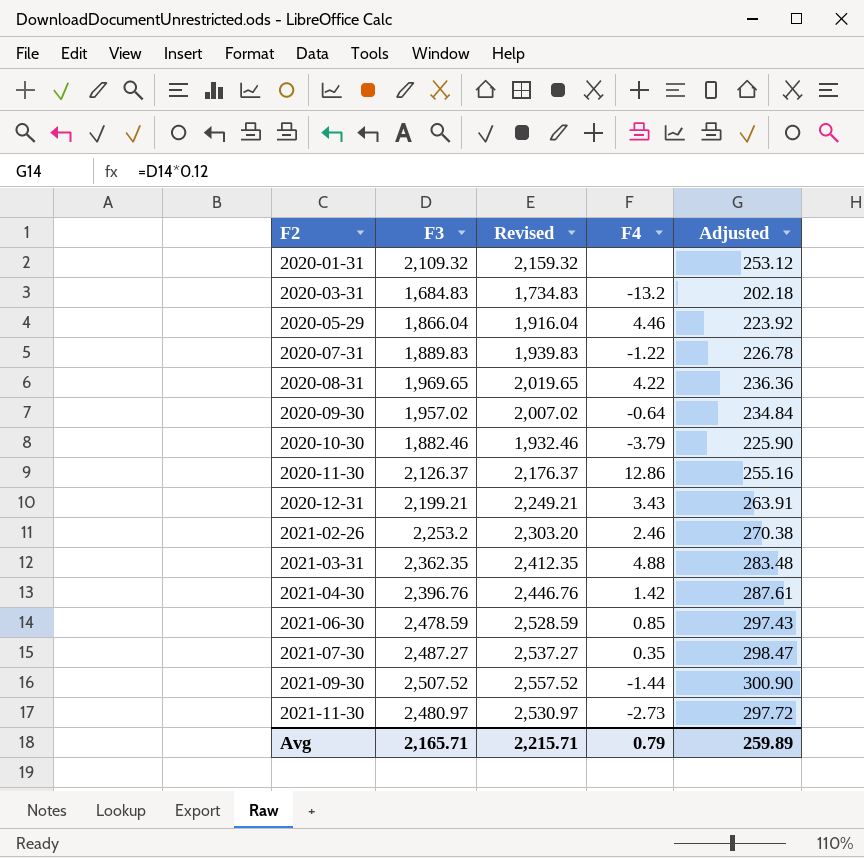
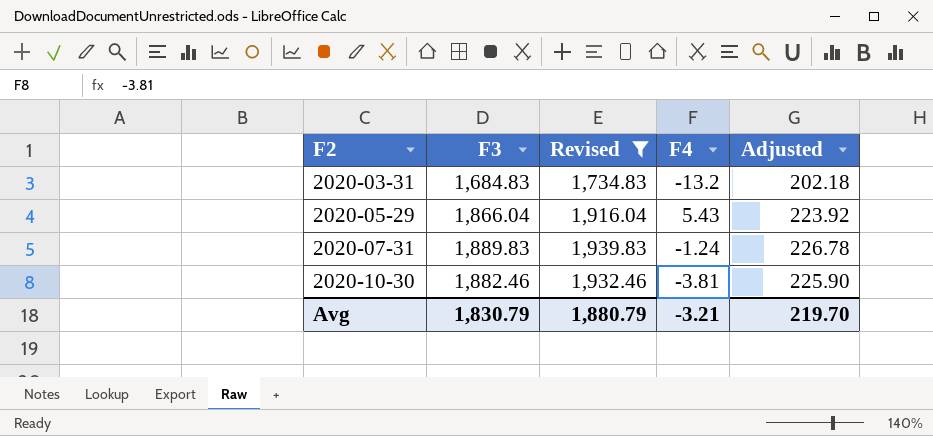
filter: none -> Revised <= 1,939.83
2020-05-29 | F4: 4.46 -> 5.43
2020-07-31 | F4: -1.22 -> -1.24
2020-10-30 | F4: -3.79 -> -3.81
Avg | F3: 2,165.71 -> 1,830.79
Avg | Revised: 2,215.71 -> 1,880.79
Avg | F4: 0.79 -> -3.21
Avg | Adjusted: 259.89 -> 219.70

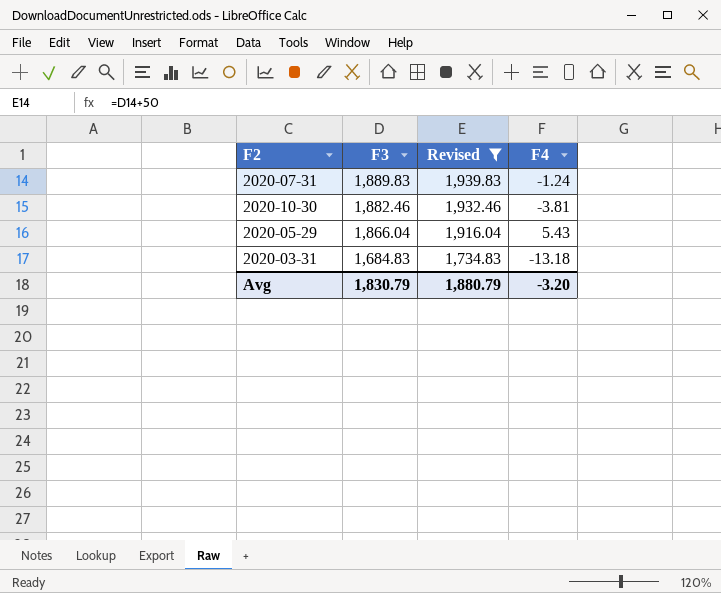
row order: F2 ascending -> F3 descending
column Adjusted | formula: [F3] * 0.12 -> none
2020-03-31 | F4: -13.2 -> -13.18
Avg | F4: -3.21 -> -3.20

